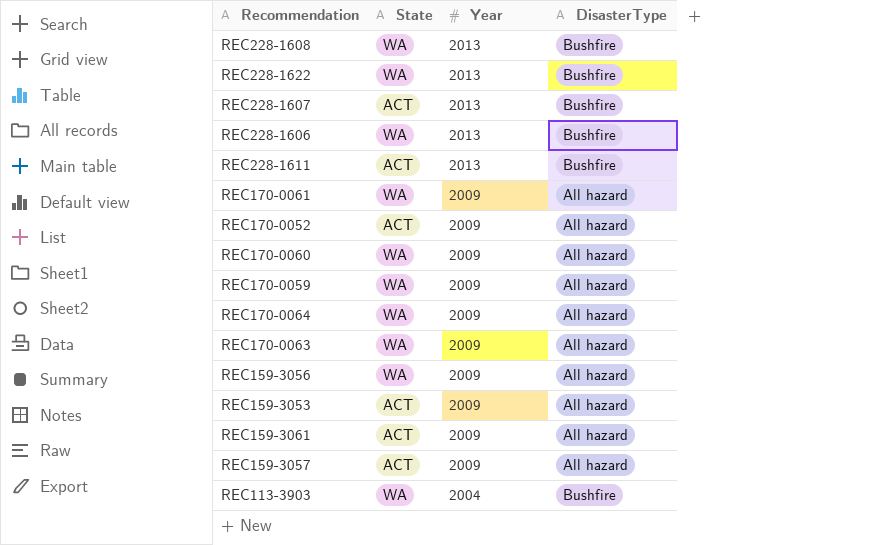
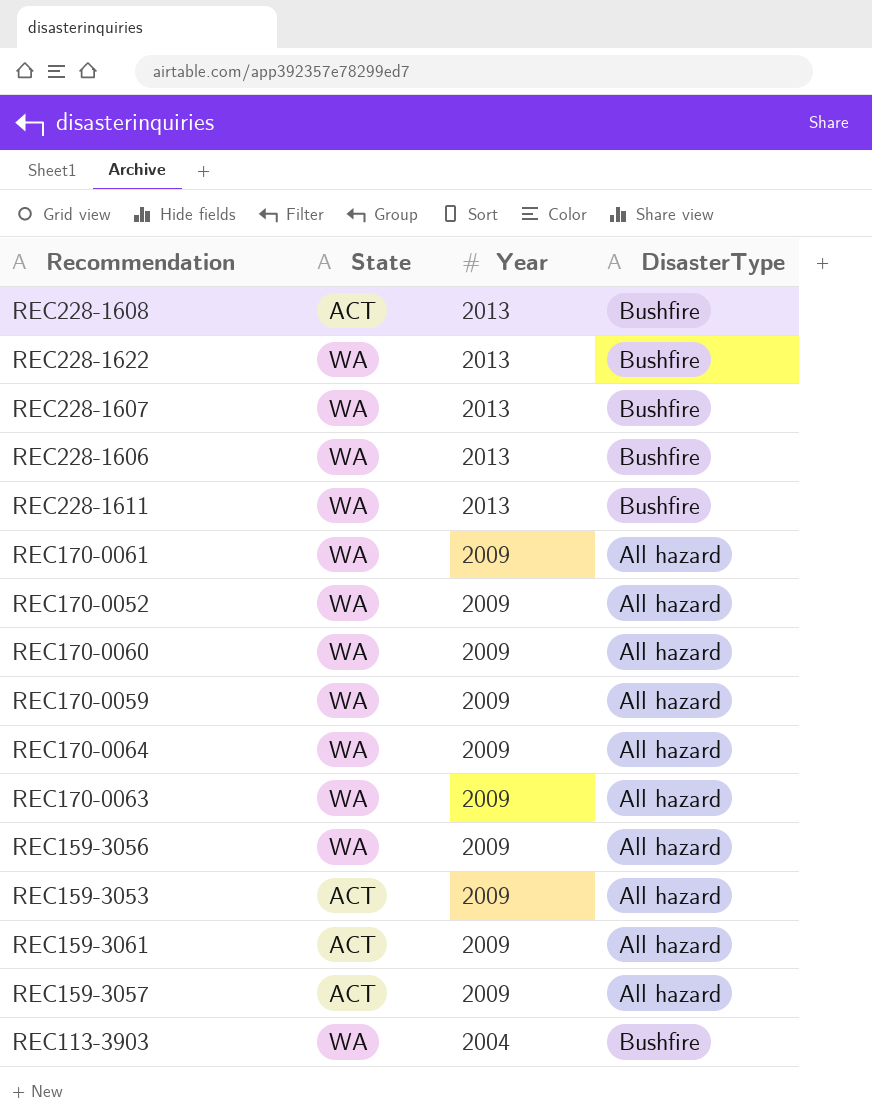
REC228-1608 | State: WA -> ACT
REC228-1607 | State: ACT -> WA
REC228-1611 | State: ACT -> WA
REC170-0052 | State: ACT -> WA

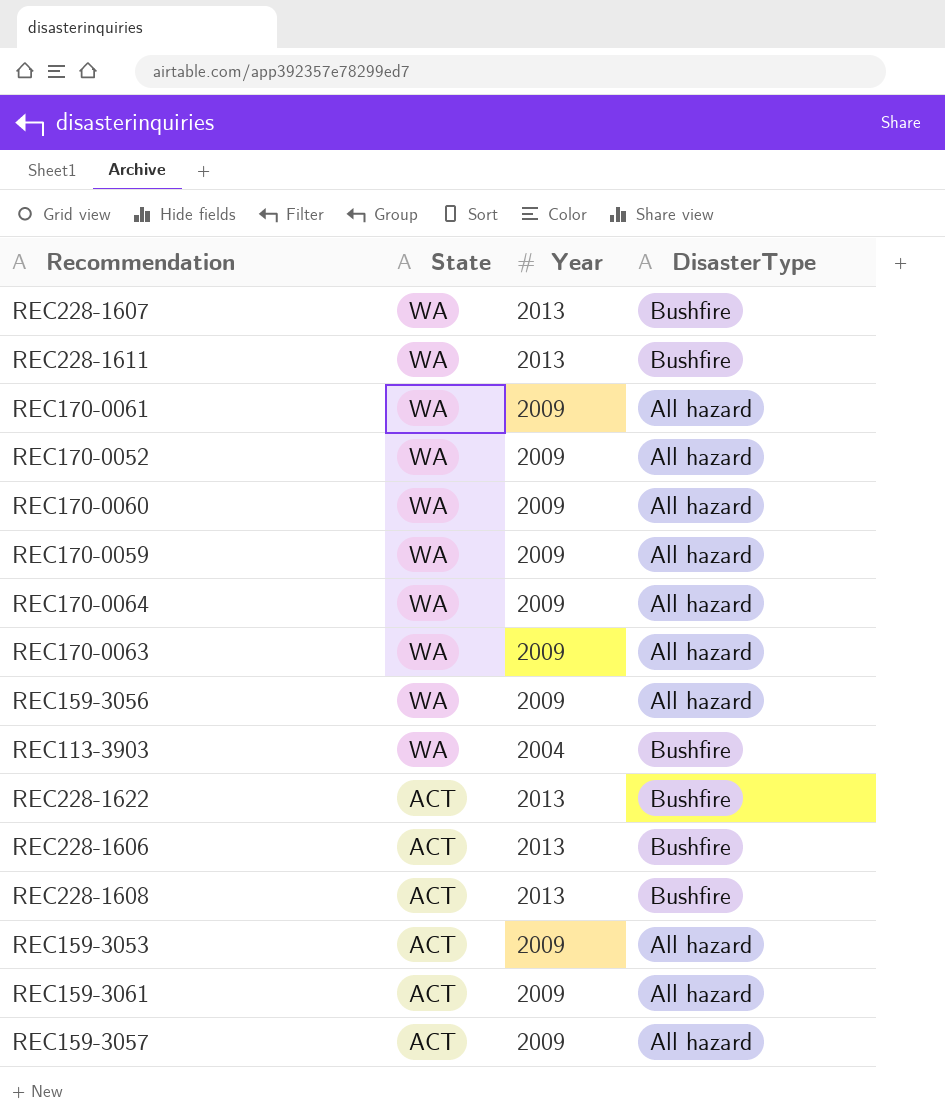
row order: Year descending -> State descending
REC228-1622 | State: WA -> ACT
REC228-1606 | State: WA -> ACT

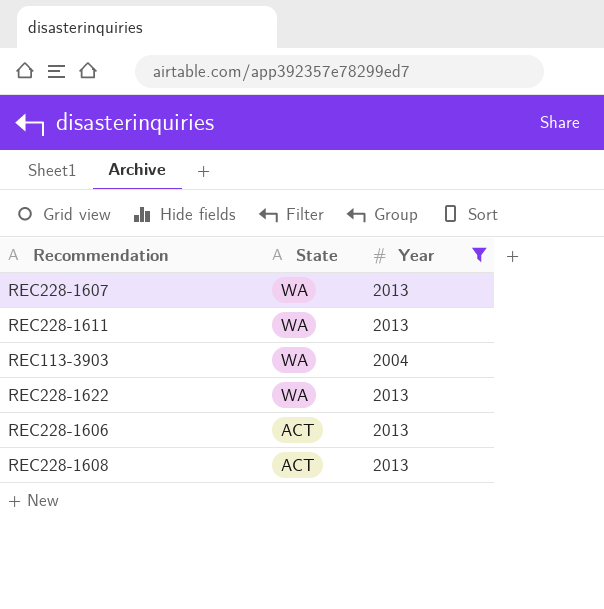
filter: none -> Year != 2009
column DisasterType | position: 4 -> none
REC228-1622 | State: ACT -> WA

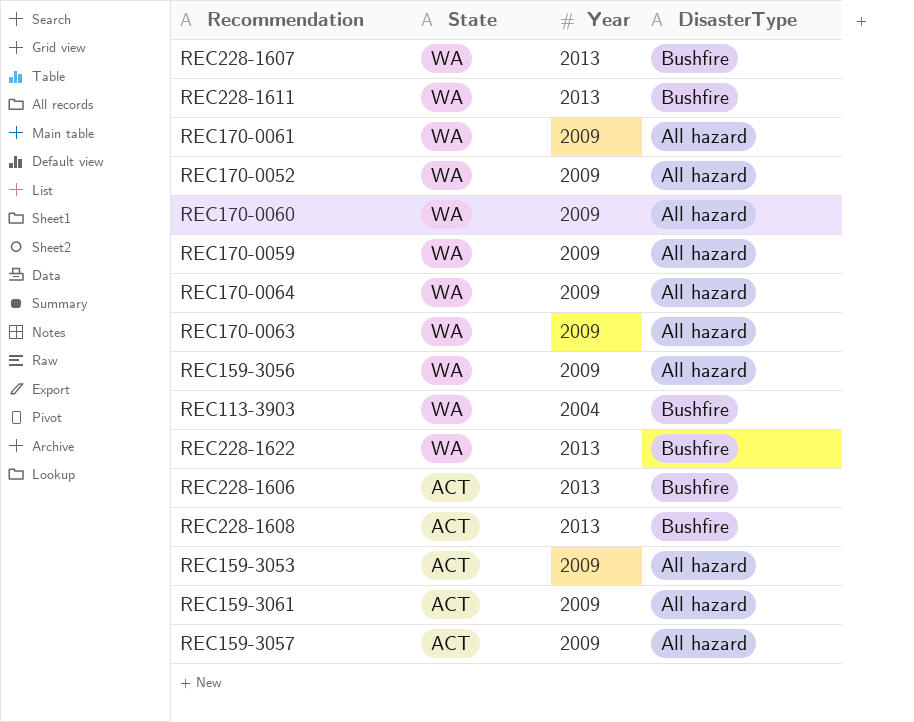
filter: Year != 2009 -> none
column DisasterType | position: none -> 4

